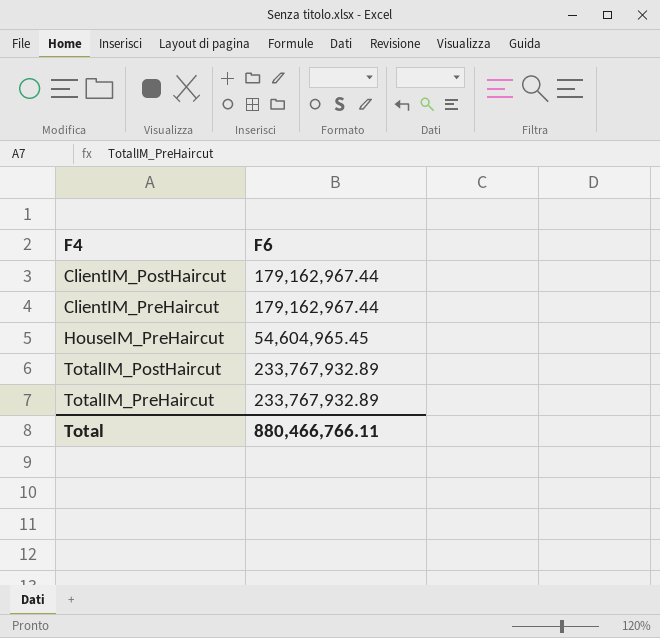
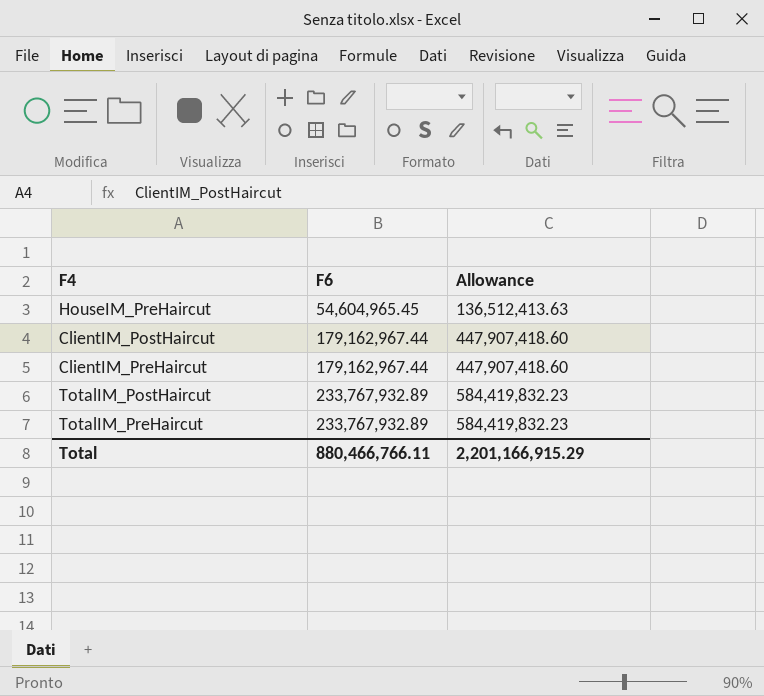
row order: F4 ascending -> F6 ascending
column Allowance | formula: none -> [F6] * 2.5

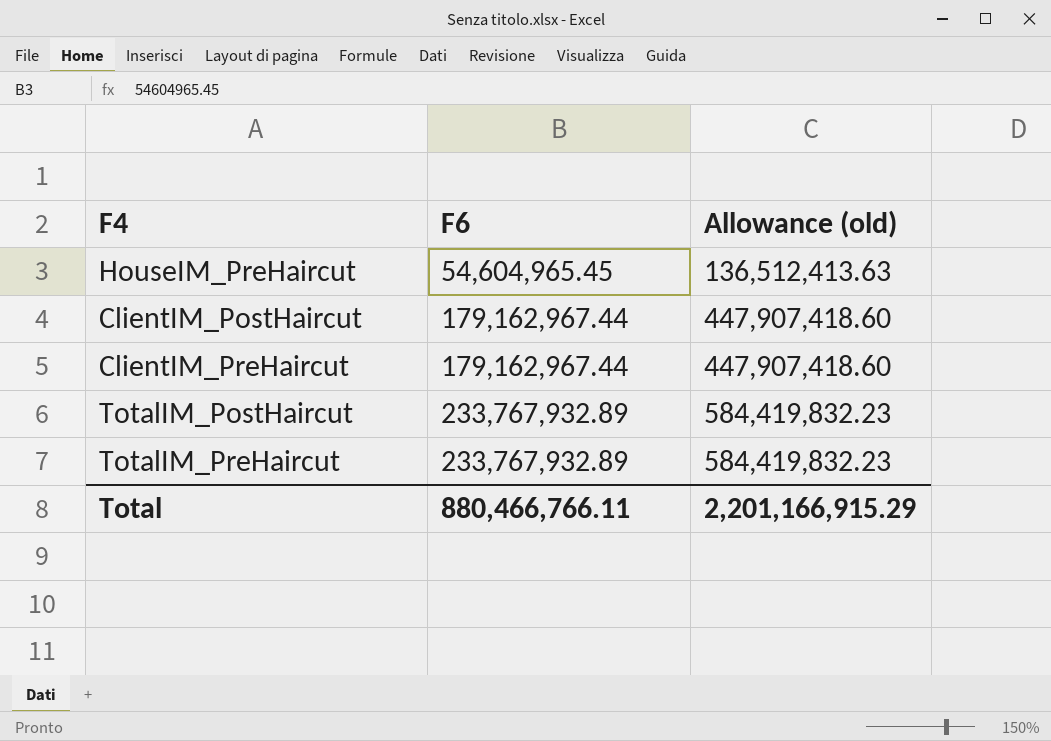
column name: Allowance -> Allowance (old)

